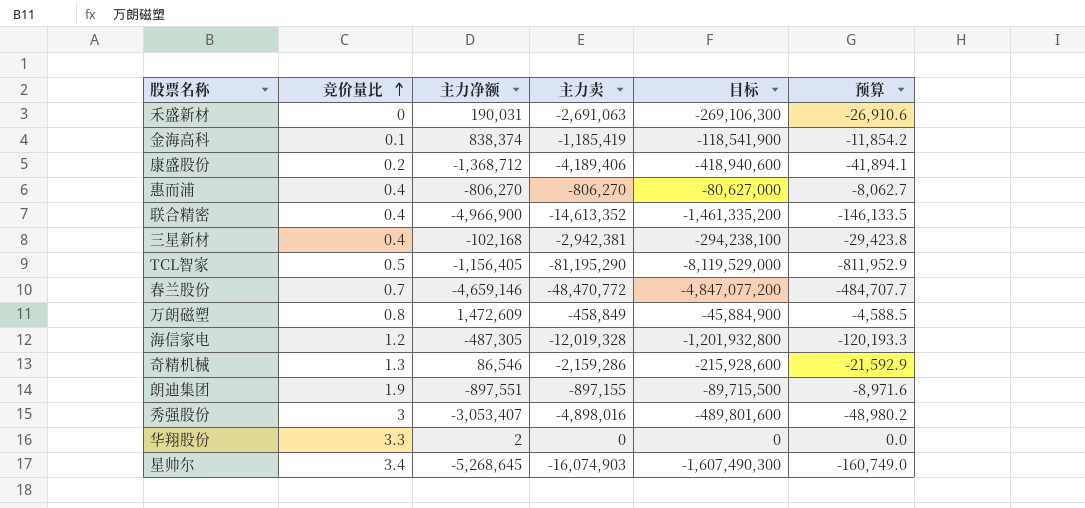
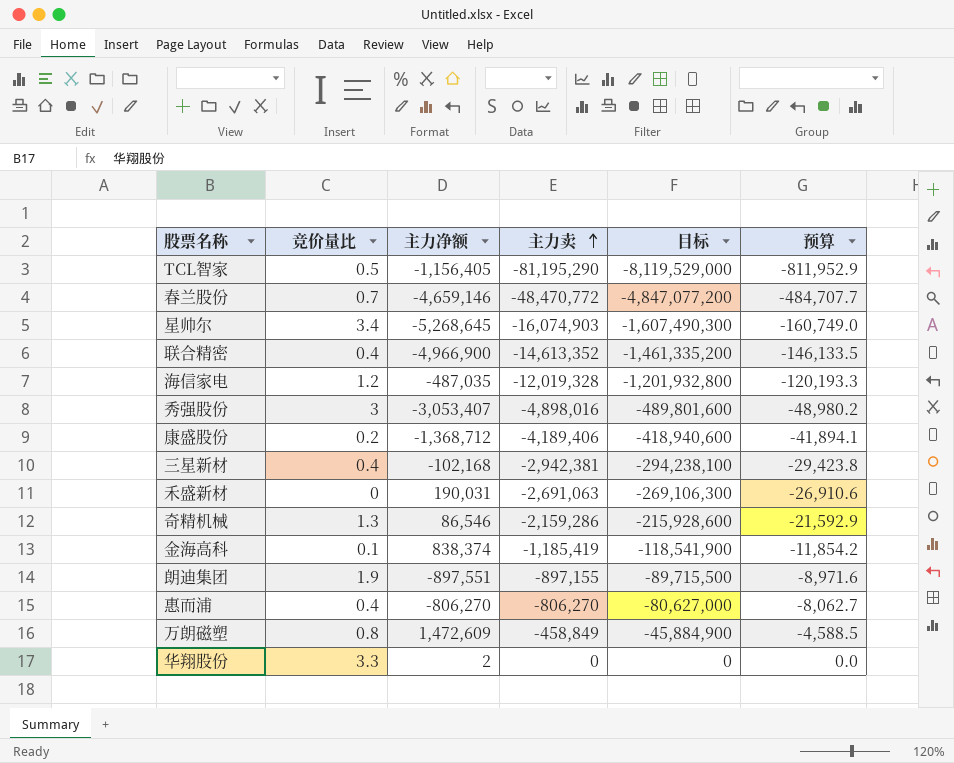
row order: 竞价量比 ascending -> 主力卖 ascending
海信家电 | 主力净额: -487,305 -> -487,035

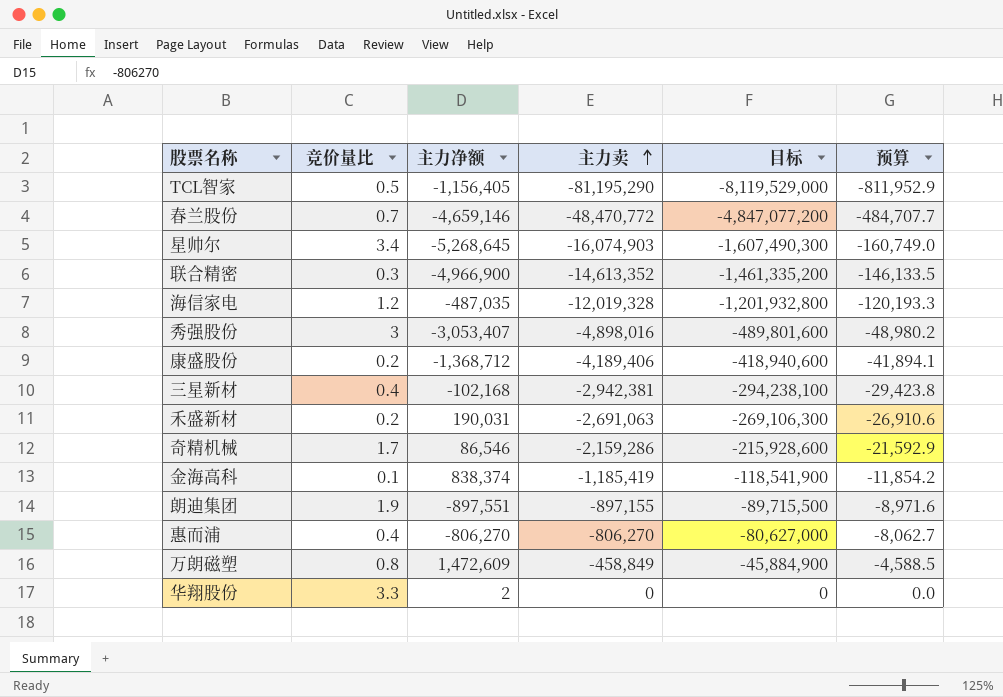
联合精密 | 竞价量比: 0.4 -> 0.3
禾盛新材 | 竞价量比: 0 -> 0.2
奇精机械 | 竞价量比: 1.3 -> 1.7

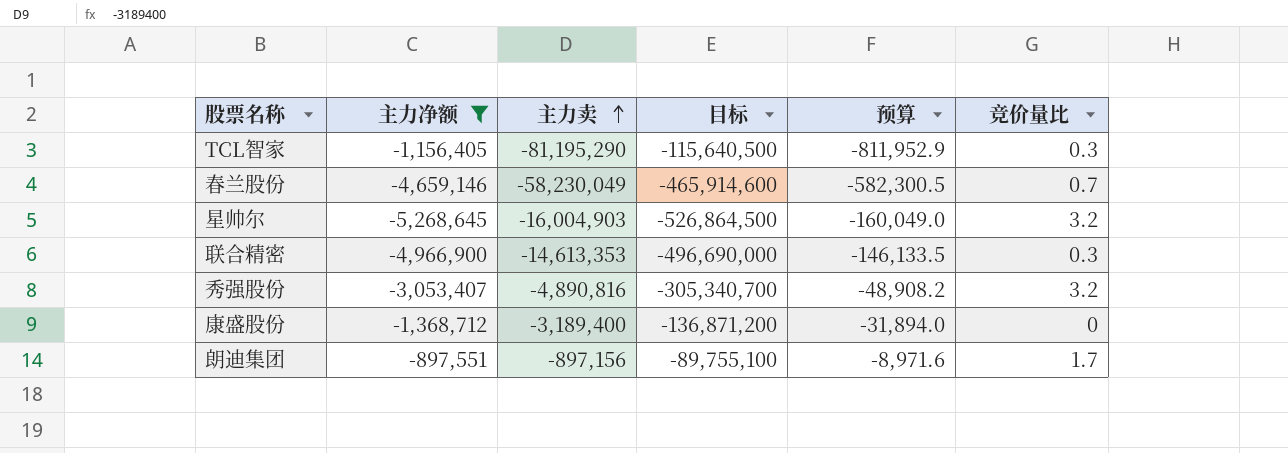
filter: none -> 主力净额 <= -897,551
column 目标 | formula: [主力卖] * 100 -> [主力净额] * 100
column 竞价量比 | position: 2 -> 6
TCL智家 | 竞价量比: 0.5 -> 0.3
春兰股份 | 主力卖: -48,470,772 -> -58,230,049
春兰股份 | 预算: -484,707.7 -> -582,300.5
星帅尔 | 主力卖: -16,074,903 -> -16,004,903
星帅尔 | 预算: -160,749.0 -> -160,049.0
星帅尔 | 竞价量比: 3.4 -> 3.2
联合精密 | 主力卖: -14,613,352 -> -14,613,353
秀强股份 | 主力卖: -4,898,016 -> -4,890,816
秀强股份 | 预算: -48,980.2 -> -48,908.2
秀强股份 | 竞价量比: 3 -> 3.2
康盛股份 | 主力卖: -4,189,406 -> -3,189,400
康盛股份 | 预算: -41,894.1 -> -31,894.0
康盛股份 | 竞价量比: 0.2 -> 0
朗迪集团 | 主力卖: -897,155 -> -897,156
朗迪集团 | 竞价量比: 1.9 -> 1.7

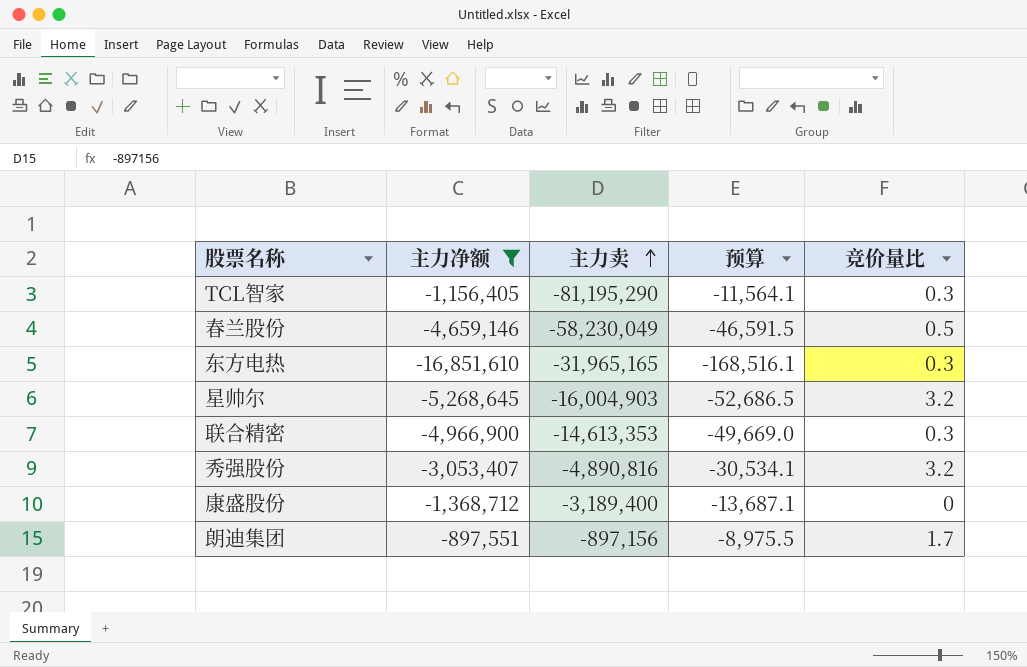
column 目标 | formula: [主力净额] * 100 -> none
column 预算 | formula: [主力卖] * 0.01 -> [主力净额] * 0.01
春兰股份 | 竞价量比: 0.7 -> 0.5
row 东方电热: none -> -16,851,610 | -31,965,165 | -168,516.1 | 0.3

